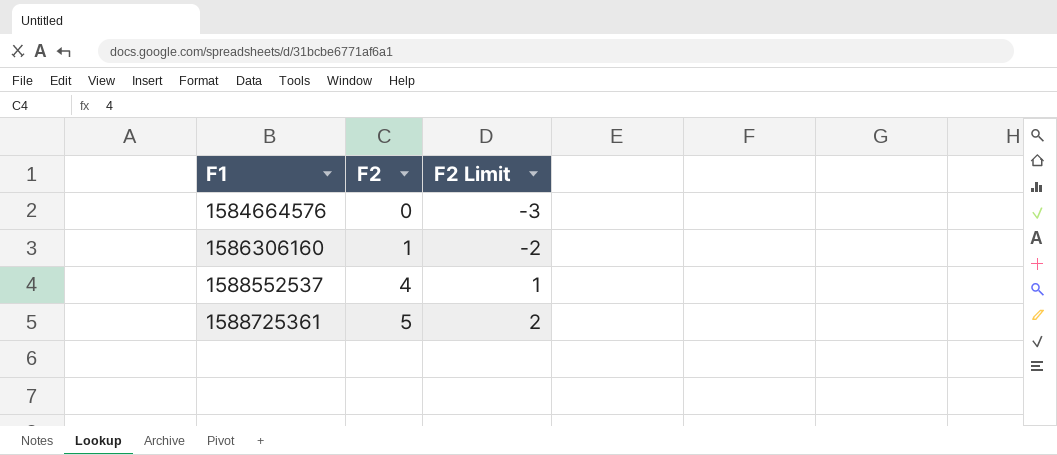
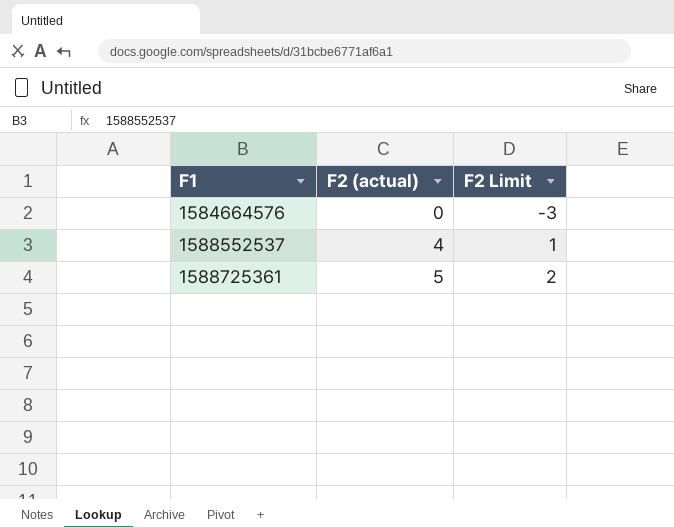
column name: F2 -> F2 (actual)
row 1586306160: 1 | -2 -> none

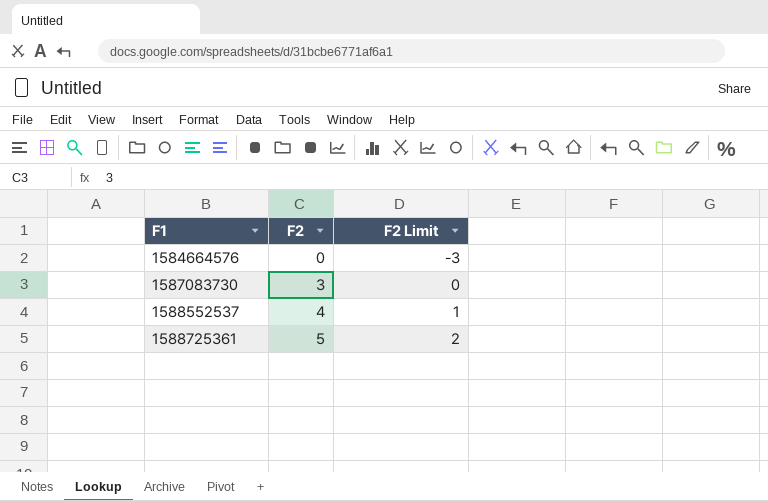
column name: F2 (actual) -> F2
row 1587083730: none -> 3 | 0

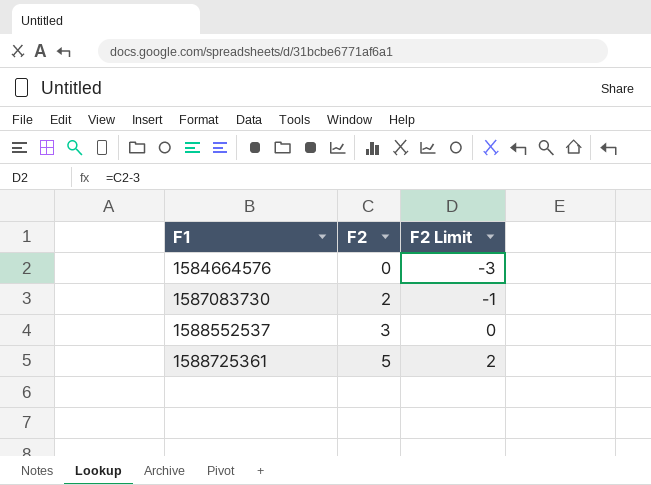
1587083730 | F2: 3 -> 2
1587083730 | F2 Limit: 0 -> -1
1588552537 | F2: 4 -> 3
1588552537 | F2 Limit: 1 -> 0

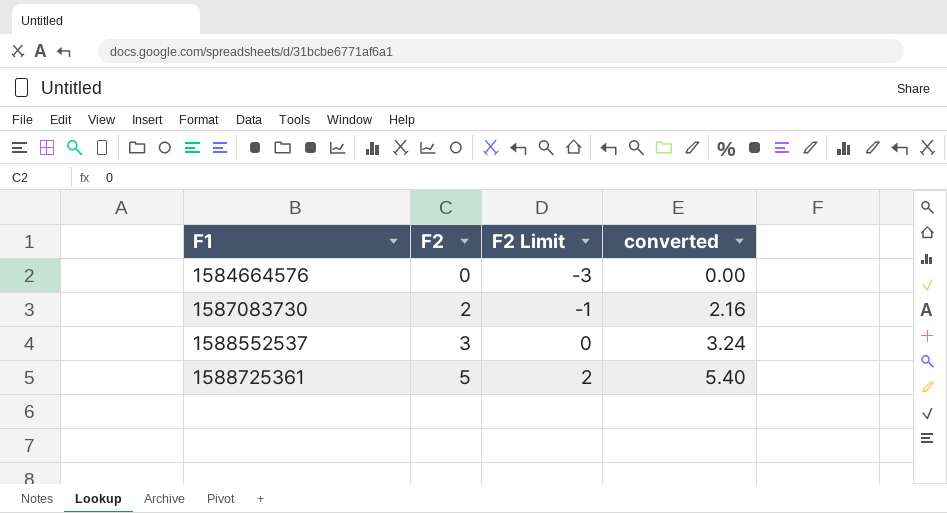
column converted | formula: none -> [F2] * 1.08

